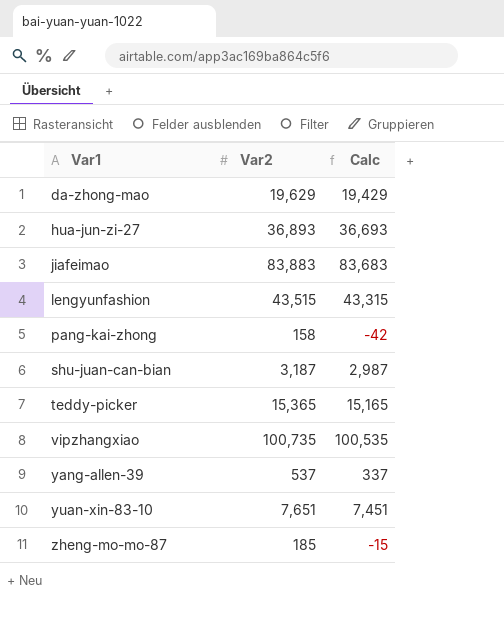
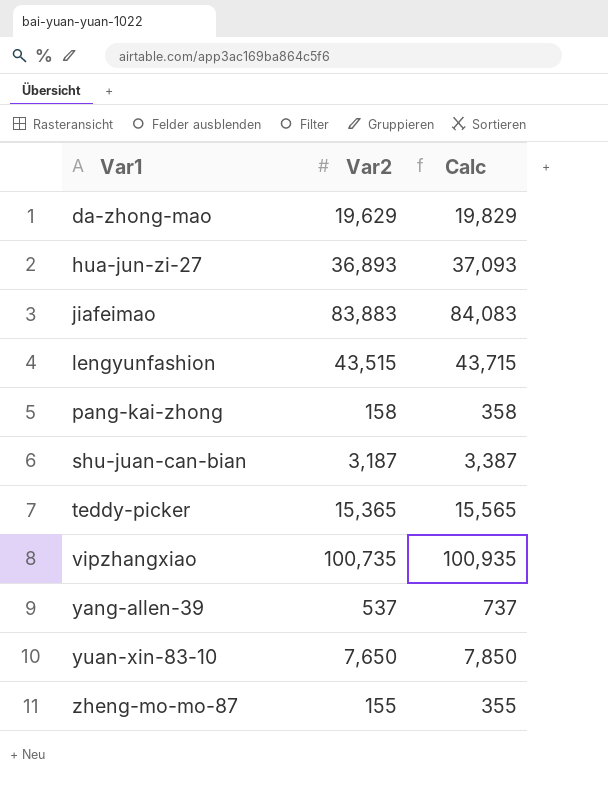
column Calc | formula: [Var2] - 200 -> [Var2] + 200
yuan-xin-83-10 | Var2: 7,651 -> 7,650
zheng-mo-mo-87 | Var2: 185 -> 155

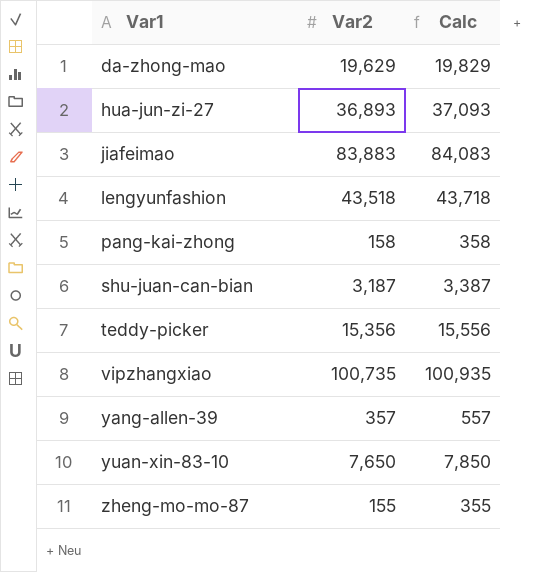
lengyunfashion | Var2: 43,515 -> 43,518
lengyunfashion | Calc: 43,715 -> 43,718
teddy-picker | Var2: 15,365 -> 15,356
teddy-picker | Calc: 15,565 -> 15,556
yang-allen-39 | Var2: 537 -> 357
yang-allen-39 | Calc: 737 -> 557

